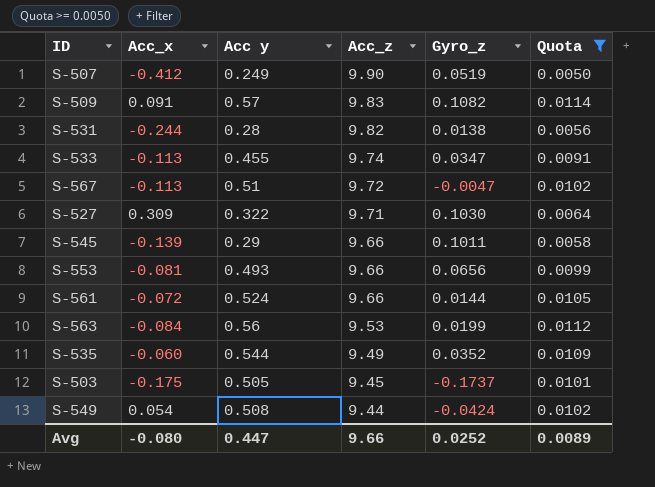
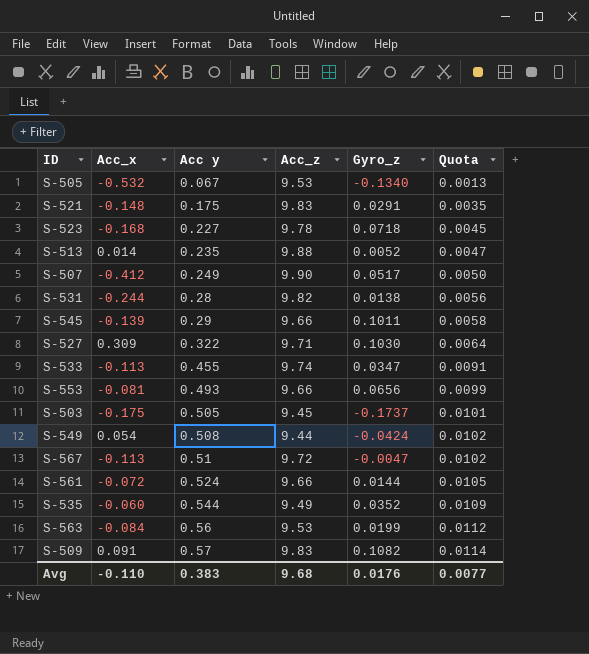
filter: Quota >= 0.0050 -> none
row order: Acc_z descending -> Acc y ascending
S-507 | Gyro_z: 0.0519 -> 0.0517
Avg | Acc_x: -0.080 -> -0.110
Avg | Acc y: 0.447 -> 0.383
Avg | Acc_z: 9.66 -> 9.68
Avg | Gyro_z: 0.0252 -> 0.0176
Avg | Quota: 0.0089 -> 0.0077

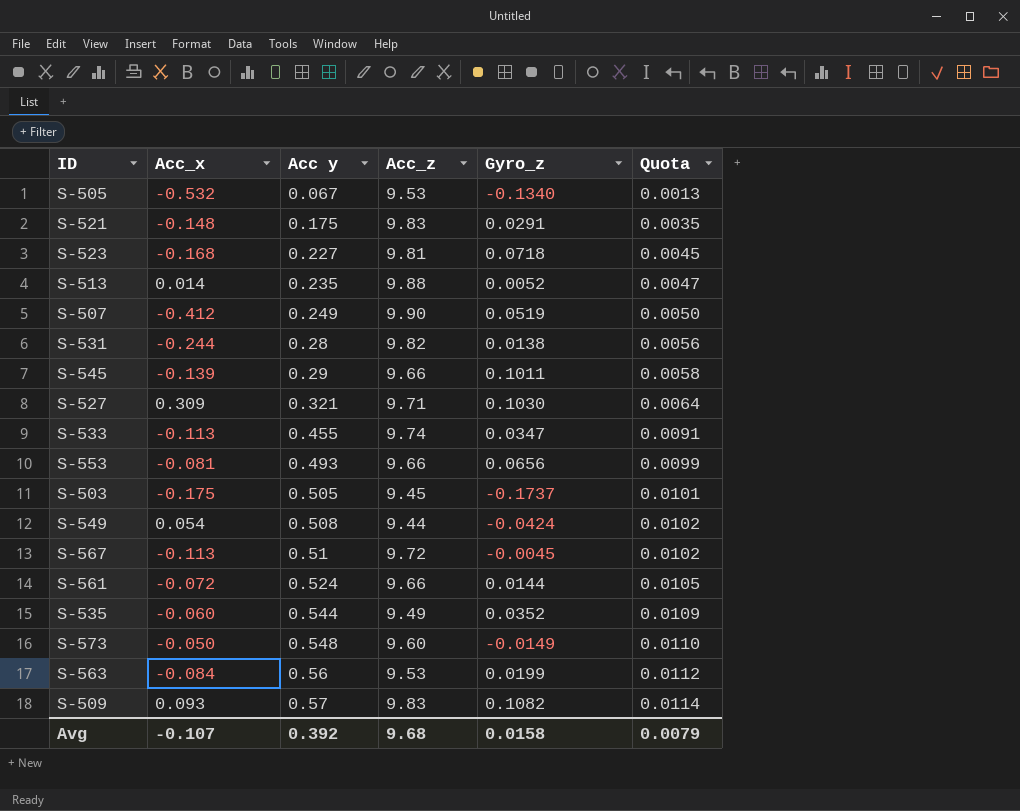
S-523 | Acc_z: 9.78 -> 9.81
S-507 | Gyro_z: 0.0517 -> 0.0519
S-527 | Acc y: 0.322 -> 0.321
S-567 | Gyro_z: -0.0047 -> -0.0045
row S-573: none -> -0.050 | 0.548 | 9.60 | -0.0149 | 0.0110
S-509 | Acc_x: 0.091 -> 0.093
Avg | Acc_x: -0.110 -> -0.107
Avg | Acc y: 0.383 -> 0.392
Avg | Gyro_z: 0.0176 -> 0.0158
Avg | Quota: 0.0077 -> 0.0079

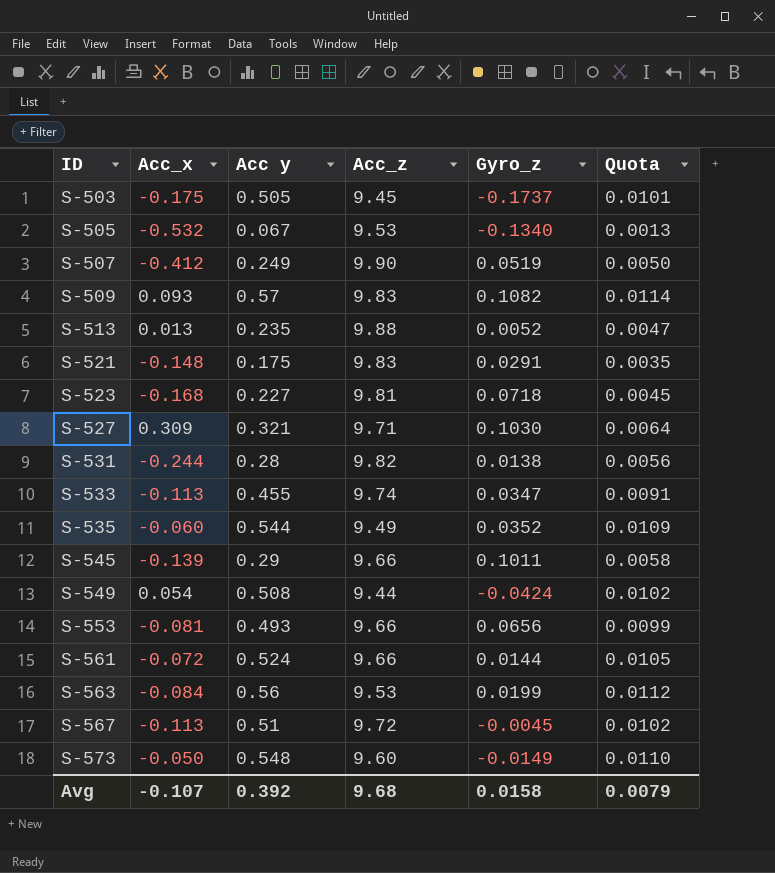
row order: Acc y ascending -> ID ascending
S-513 | Acc_x: 0.014 -> 0.013

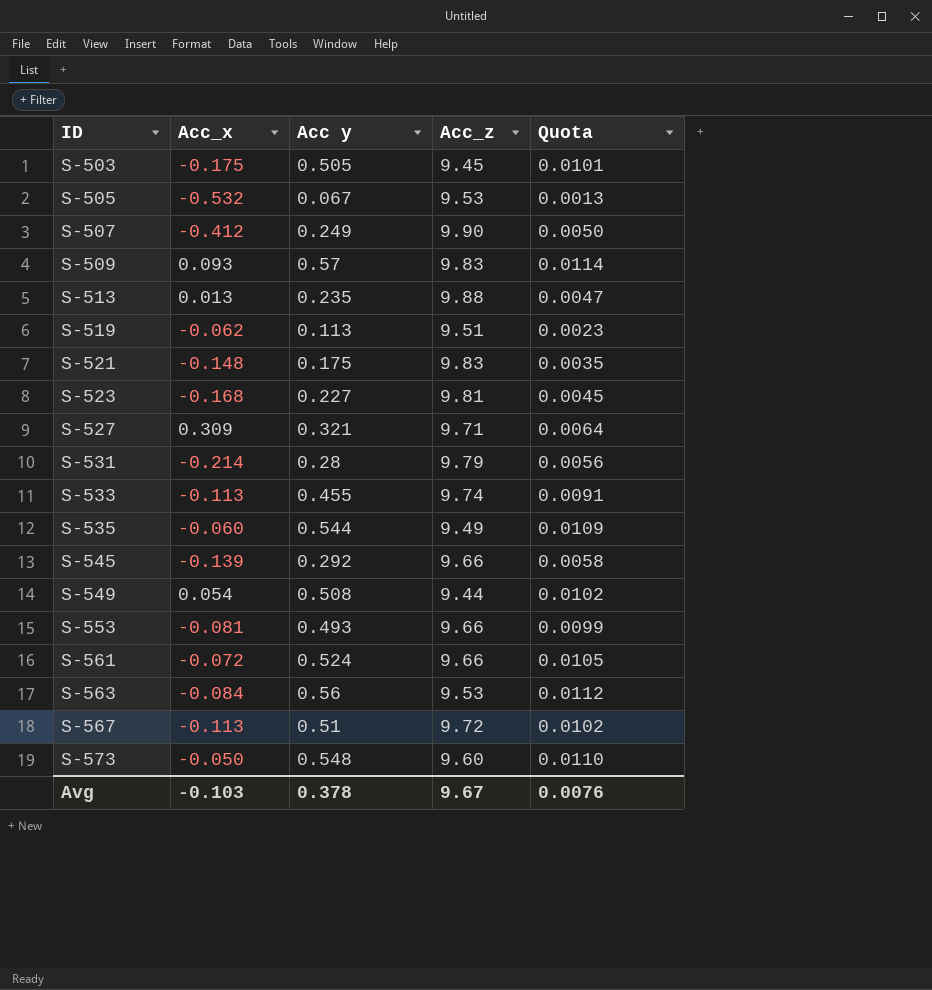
column Gyro_z | position: 5 -> none
row S-519: none -> -0.062 | 0.113 | 9.51 | 0.0023
S-531 | Acc_x: -0.244 -> -0.214
S-531 | Acc_z: 9.82 -> 9.79
S-545 | Acc y: 0.29 -> 0.292
Avg | Acc_x: -0.107 -> -0.103
Avg | Acc y: 0.392 -> 0.378
Avg | Acc_z: 9.68 -> 9.67
Avg | Quota: 0.0079 -> 0.0076

